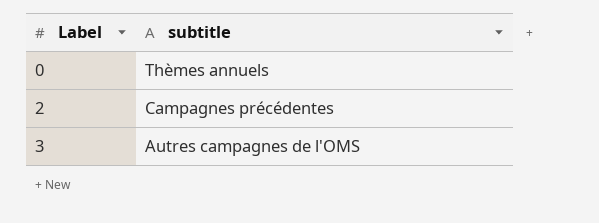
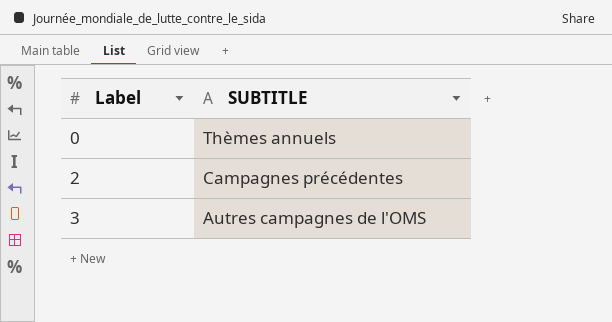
column name: subtitle -> SUBTITLE

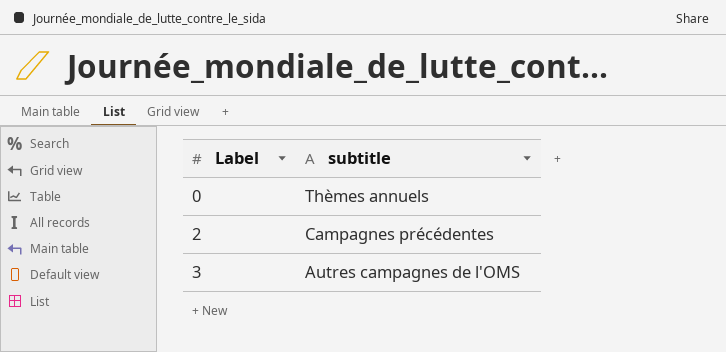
column name: SUBTITLE -> subtitle

